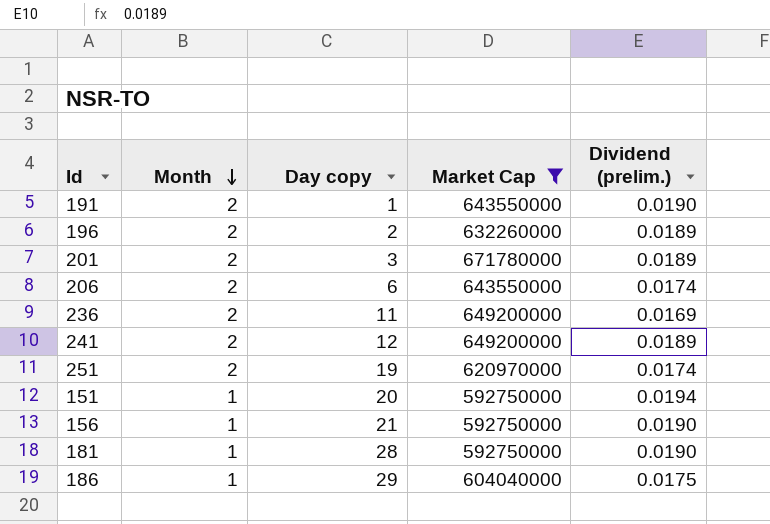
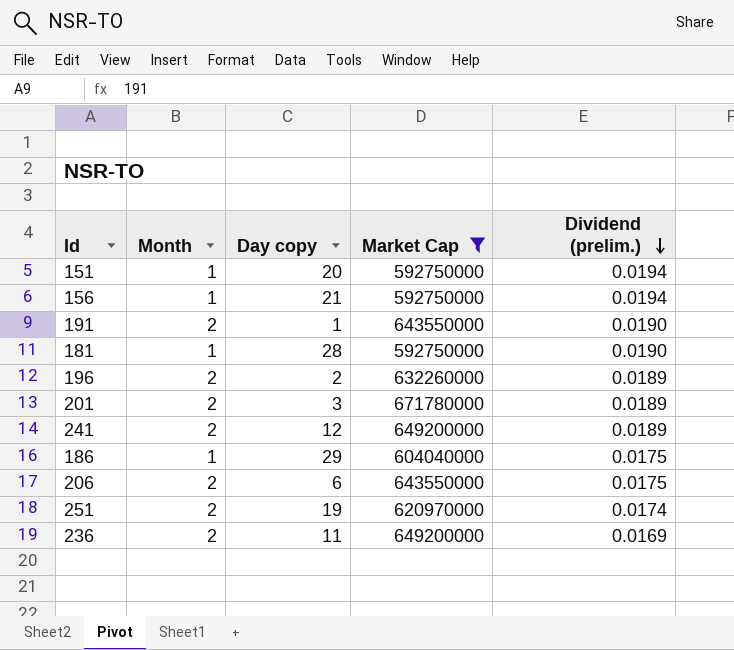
row order: Month descending -> Dividend (prelim.) descending
156 | Dividend (prelim.): 0.0190 -> 0.0194
206 | Dividend (prelim.): 0.0174 -> 0.0175

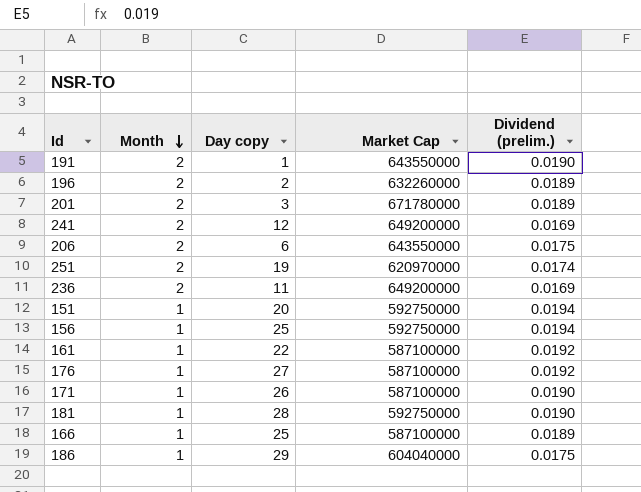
filter: Market Cap != 587100000 -> none
row order: Dividend (prelim.) descending -> Month descending
241 | Dividend (prelim.): 0.0189 -> 0.0169
156 | Day copy: 21 -> 25

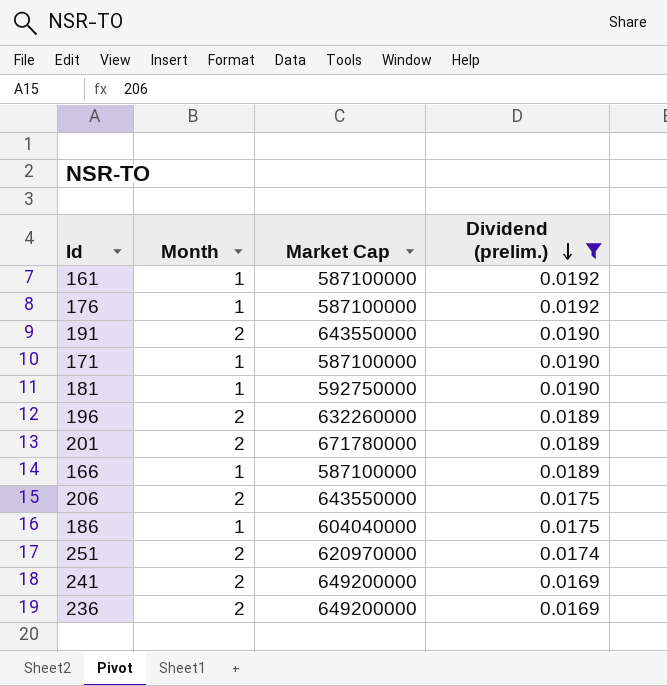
filter: none -> Dividend (prelim.) != 0.0194
row order: Month descending -> Dividend (prelim.) descending
column Day copy | position: 3 -> none

